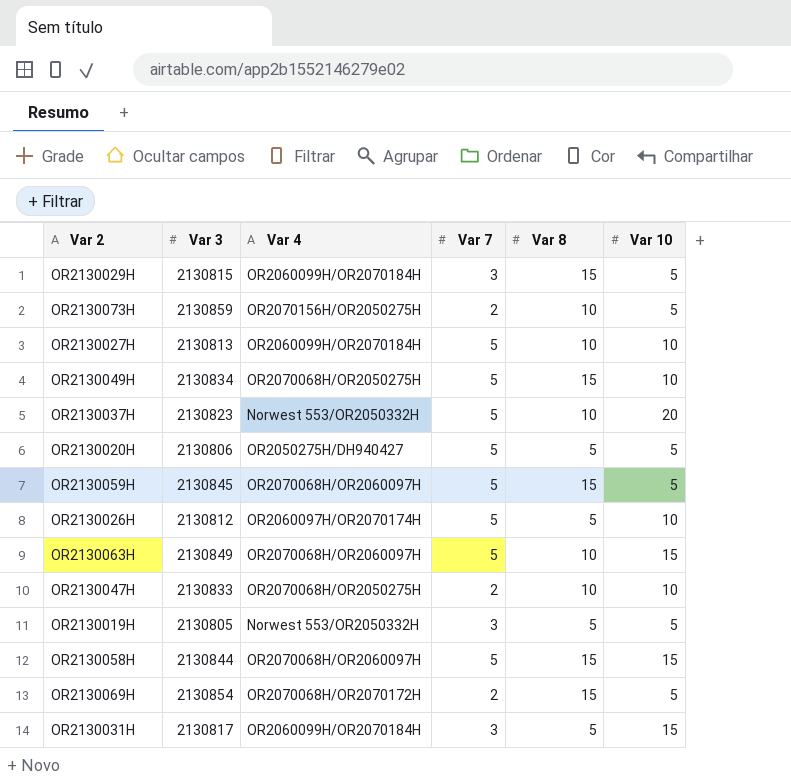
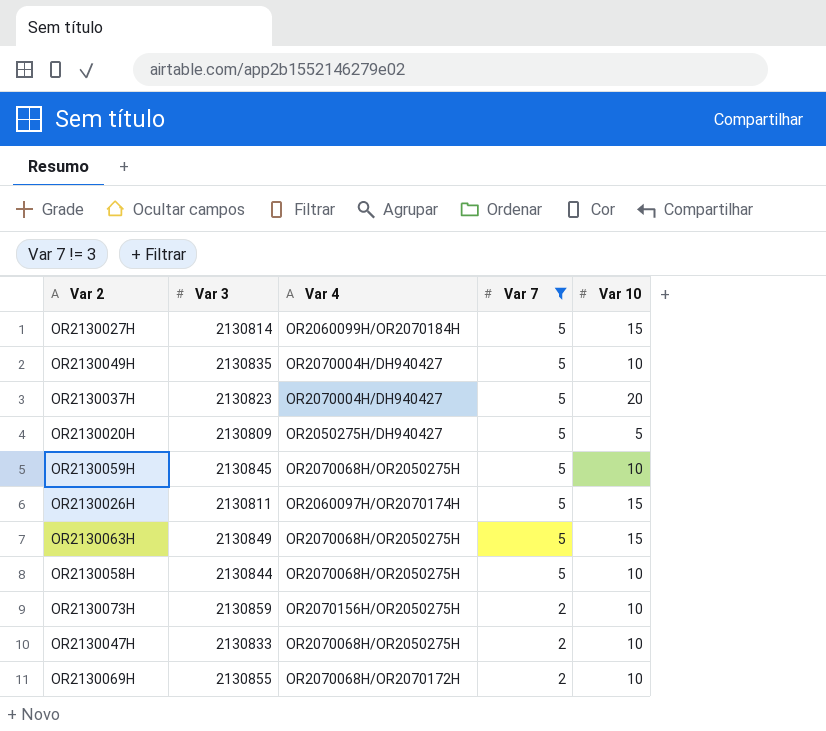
filter: none -> Var 7 != 3
row order: none -> Var 7 descending
column Var 8 | position: 5 -> none
OR2130027H | Var 3: 2130813 -> 2130814
OR2130027H | Var 10: 10 -> 15
OR2130049H | Var 3: 2130834 -> 2130835
OR2130049H | Var 4: OR2070068H/OR2050275H -> OR2070004H/DH940427
OR2130037H | Var 4: Norwest 553/OR2050332H -> OR2070004H/DH940427
OR2130020H | Var 3: 2130806 -> 2130809
OR2130059H | Var 4: OR2070068H/OR2060097H -> OR2070068H/OR2050275H
OR2130059H | Var 10: 5 -> 10
OR2130026H | Var 3: 2130812 -> 2130811
OR2130026H | Var 10: 10 -> 15
OR2130063H | Var 4: OR2070068H/OR2060097H -> OR2070068H/OR2050275H
OR2130058H | Var 4: OR2070068H/OR2060097H -> OR2070068H/OR2050275H
OR2130058H | Var 10: 15 -> 10
OR2130073H | Var 10: 5 -> 10
OR2130069H | Var 3: 2130854 -> 2130855
OR2130069H | Var 10: 5 -> 10

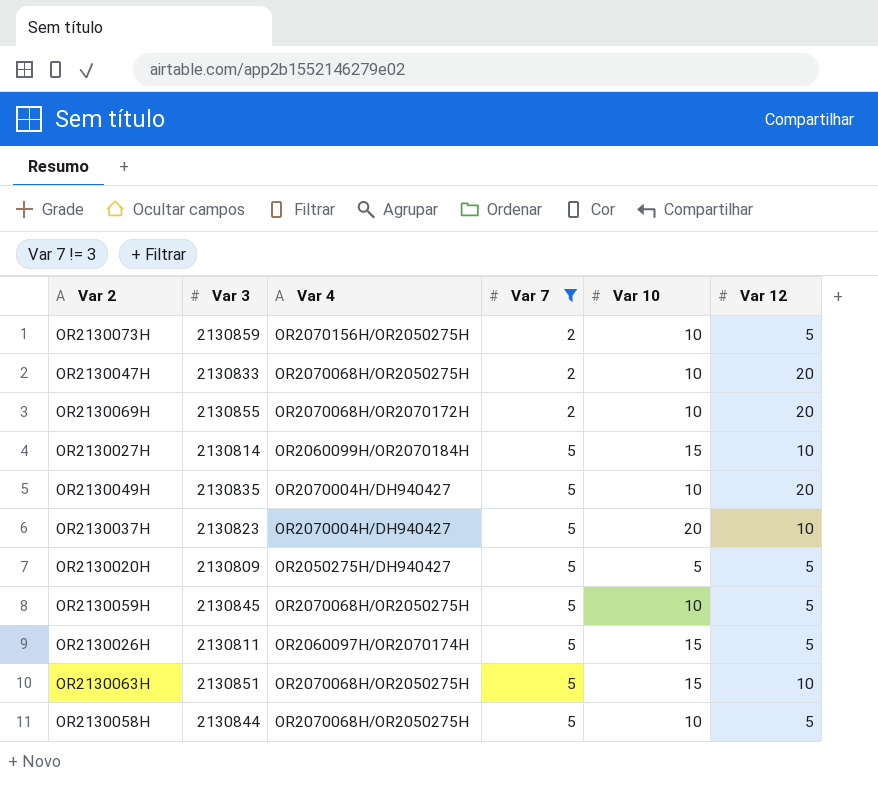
row order: Var 7 descending -> Var 7 ascending
column Var 12 | position: none -> 6
OR2130063H | Var 3: 2130849 -> 2130851

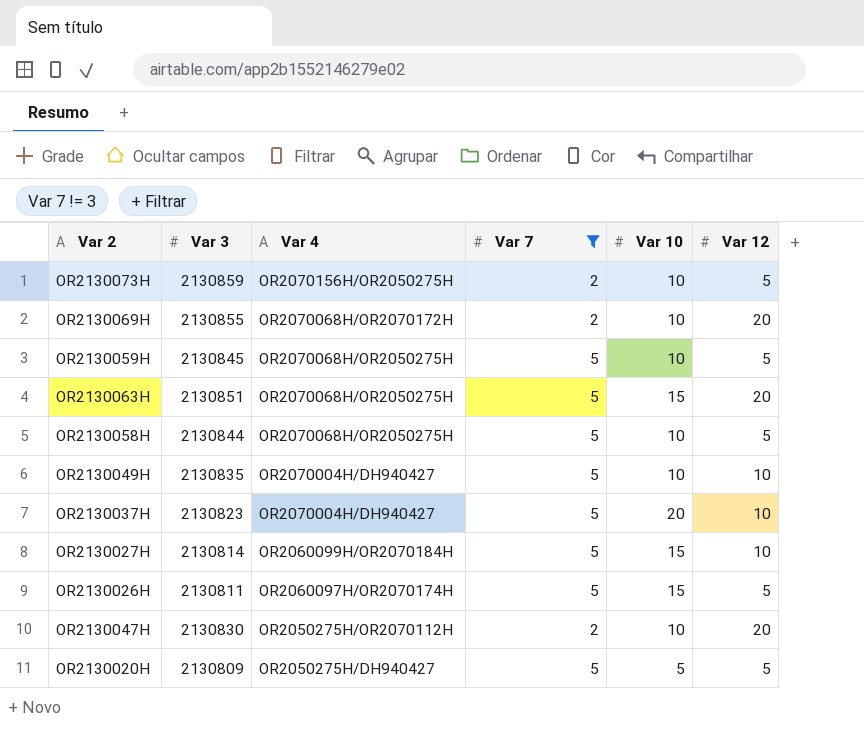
row order: Var 7 ascending -> Var 4 descending
OR2130063H | Var 12: 10 -> 20
OR2130049H | Var 12: 20 -> 10
OR2130047H | Var 3: 2130833 -> 2130830
OR2130047H | Var 4: OR2070068H/OR2050275H -> OR2050275H/OR2070112H

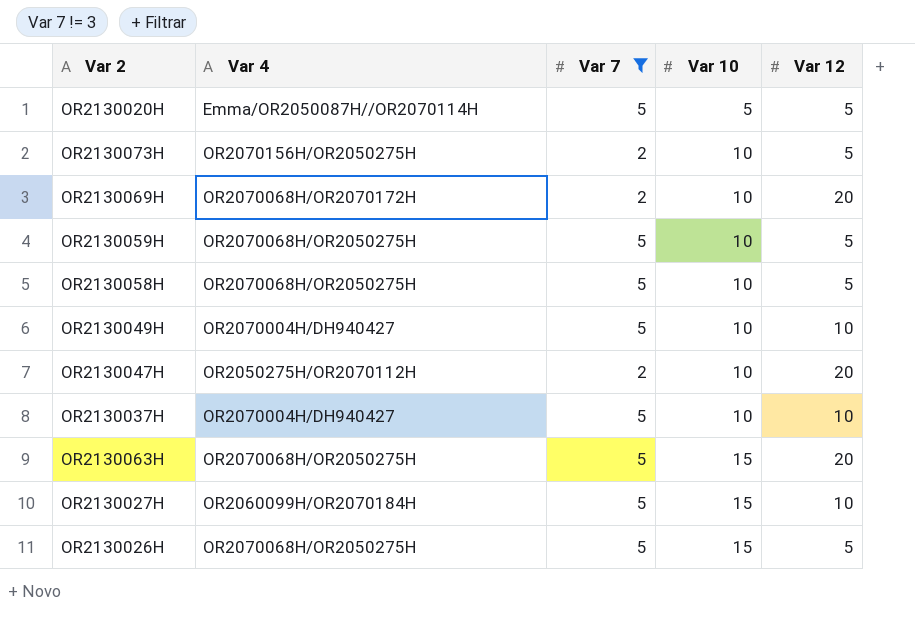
row order: Var 4 descending -> Var 10 ascending
column Var 3 | position: 2 -> none
OR2130020H | Var 4: OR2050275H/DH940427 -> Emma/OR2050087H//OR2070114H
OR2130037H | Var 10: 20 -> 10
OR2130026H | Var 4: OR2060097H/OR2070174H -> OR2070068H/OR2050275H

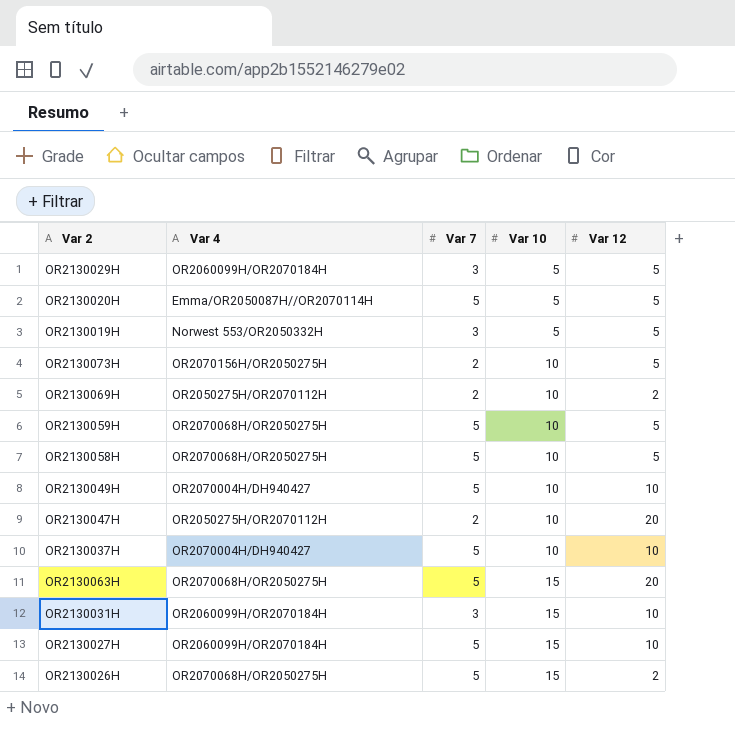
filter: Var 7 != 3 -> none
OR2130069H | Var 4: OR2070068H/OR2070172H -> OR2050275H/OR2070112H
OR2130069H | Var 12: 20 -> 2
OR2130026H | Var 12: 5 -> 2

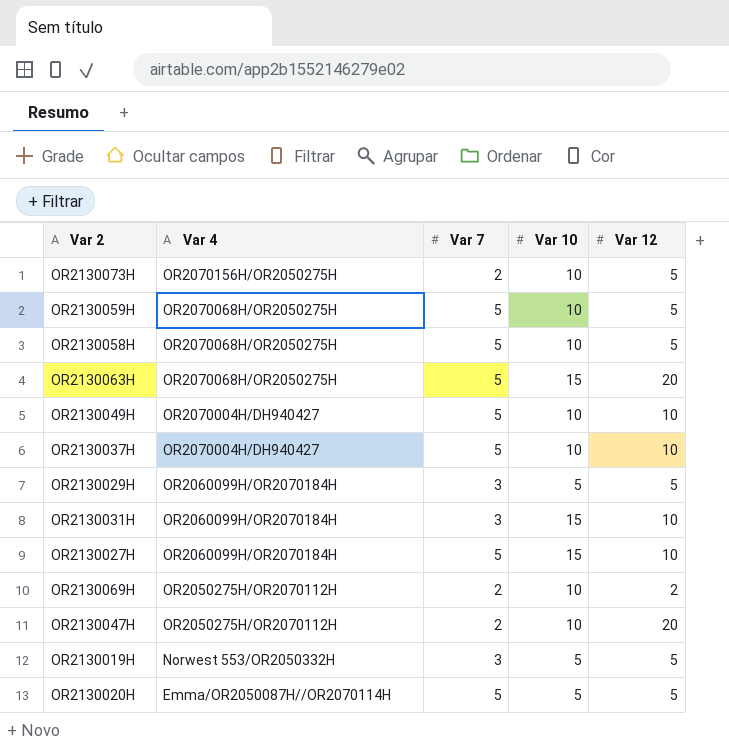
row order: Var 10 ascending -> Var 4 descending
row OR2130026H: OR2070068H/OR2050275H | 5 | 15 | 2 -> none

